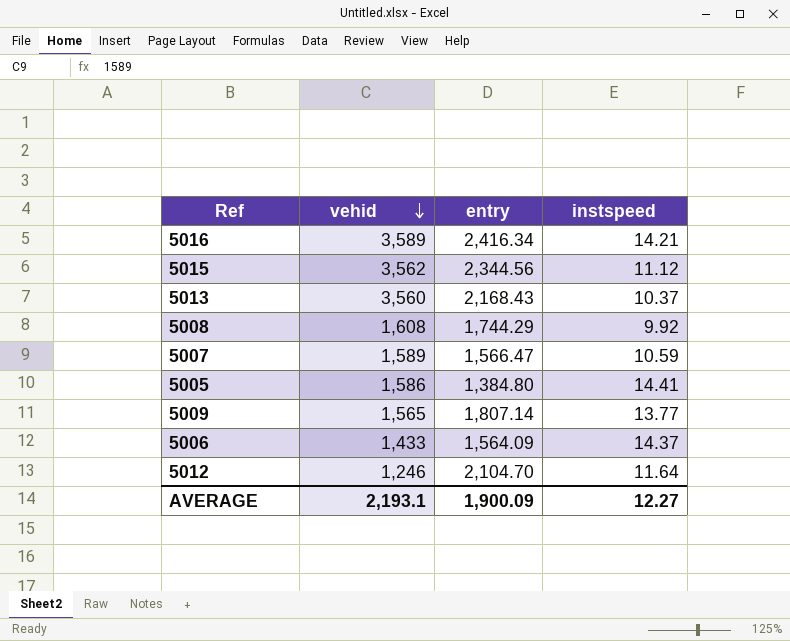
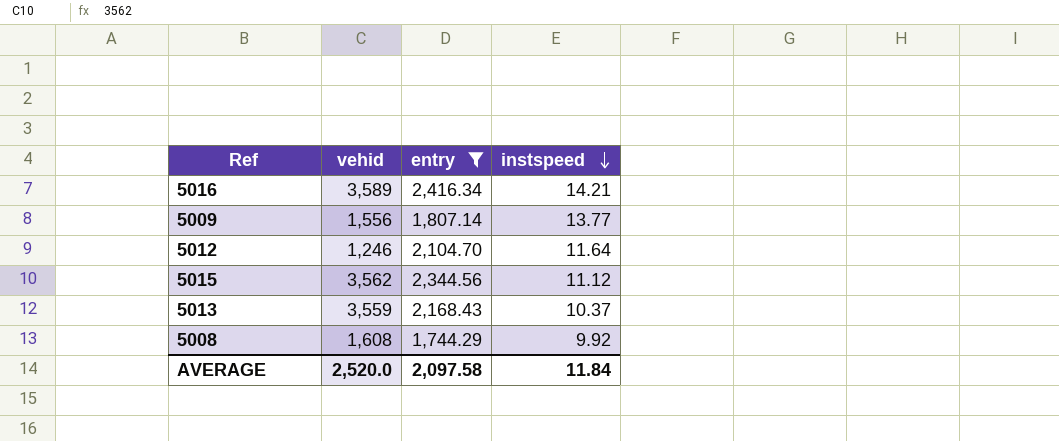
filter: none -> entry >= 1,744.29
row order: vehid descending -> instspeed descending
5009 | vehid: 1,565 -> 1,556
5013 | vehid: 3,560 -> 3,559
AVERAGE | vehid: 2,193.1 -> 2,520.0
AVERAGE | entry: 1,900.09 -> 2,097.58
AVERAGE | instspeed: 12.27 -> 11.84

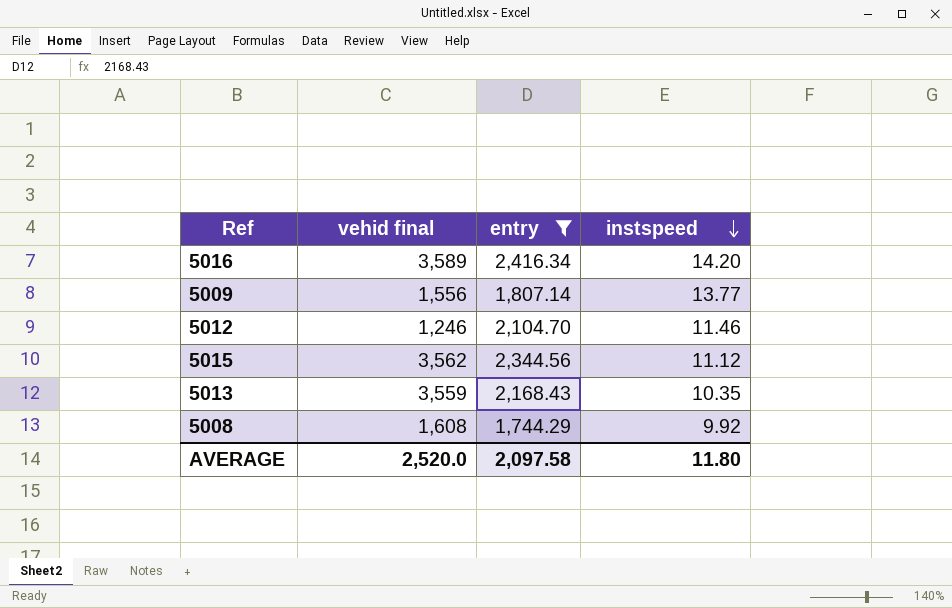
column name: vehid -> vehid final
5016 | instspeed: 14.21 -> 14.20
5012 | instspeed: 11.64 -> 11.46
5013 | instspeed: 10.37 -> 10.35
AVERAGE | instspeed: 11.84 -> 11.80

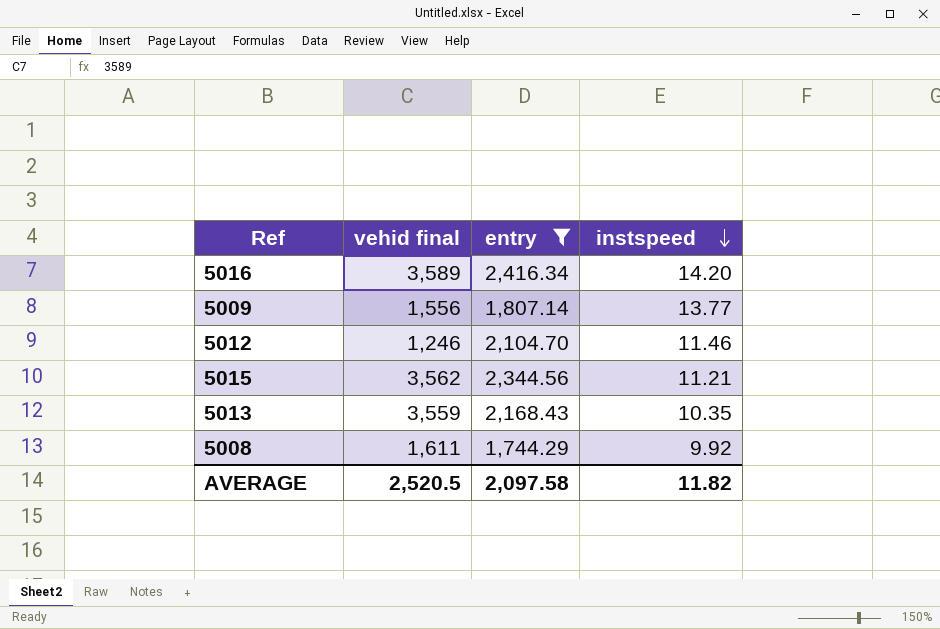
5015 | instspeed: 11.12 -> 11.21
5008 | vehid final: 1,608 -> 1,611
AVERAGE | vehid final: 2,520.0 -> 2,520.5
AVERAGE | instspeed: 11.80 -> 11.82

